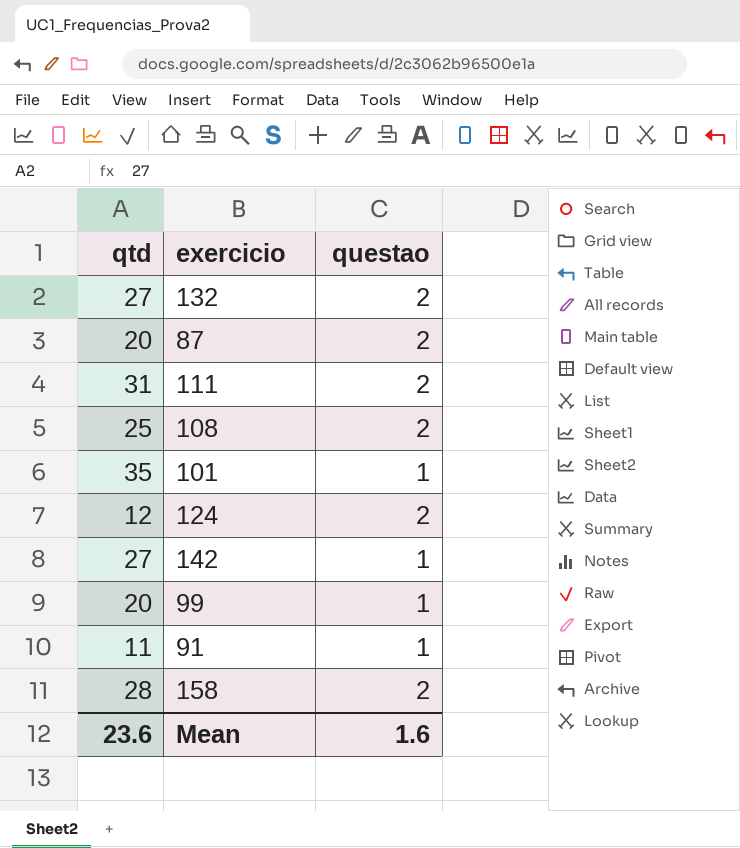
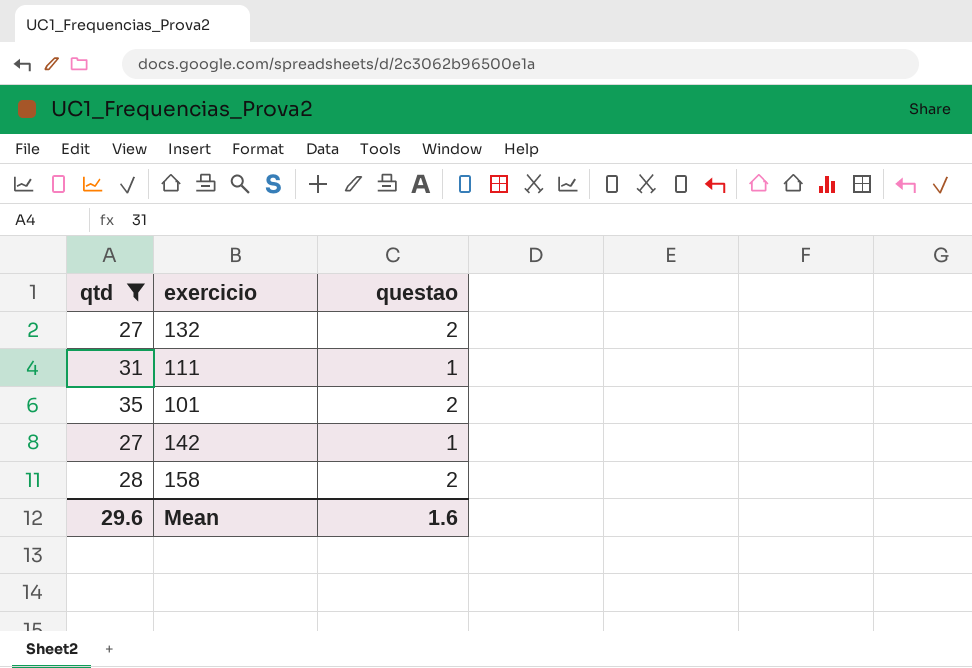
filter: none -> qtd >= 27
111 | questao: 2 -> 1
101 | questao: 1 -> 2
Mean | qtd: 23.6 -> 29.6

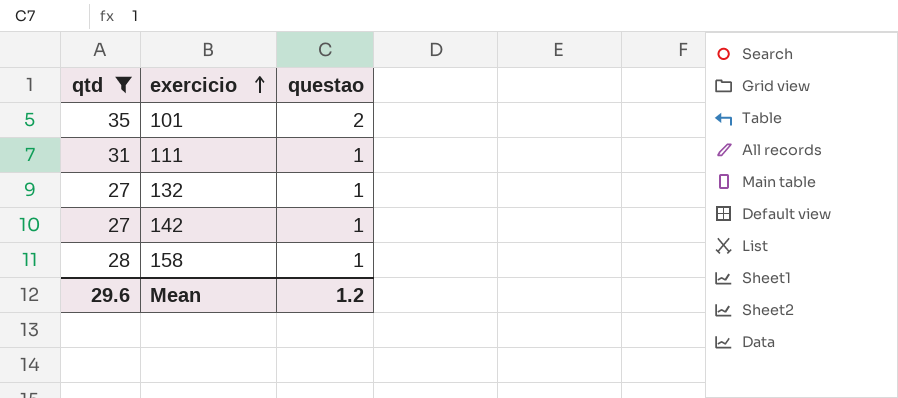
row order: none -> exercicio ascending
132 | questao: 2 -> 1
158 | questao: 2 -> 1
Mean | questao: 1.6 -> 1.2

